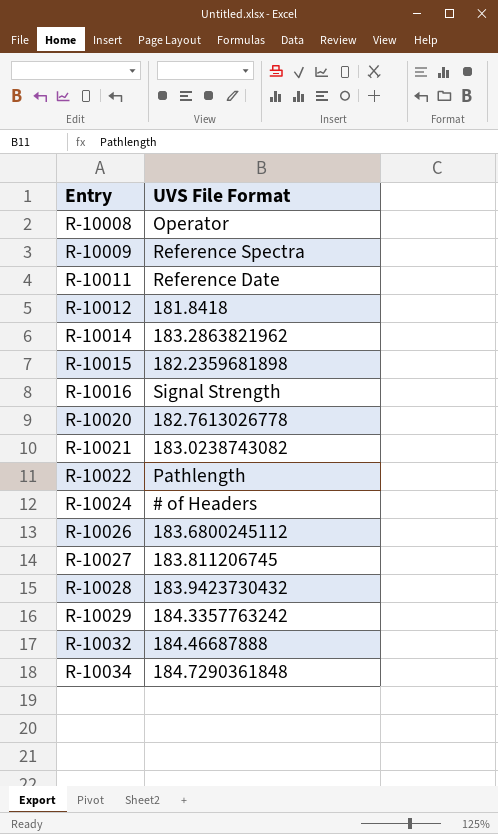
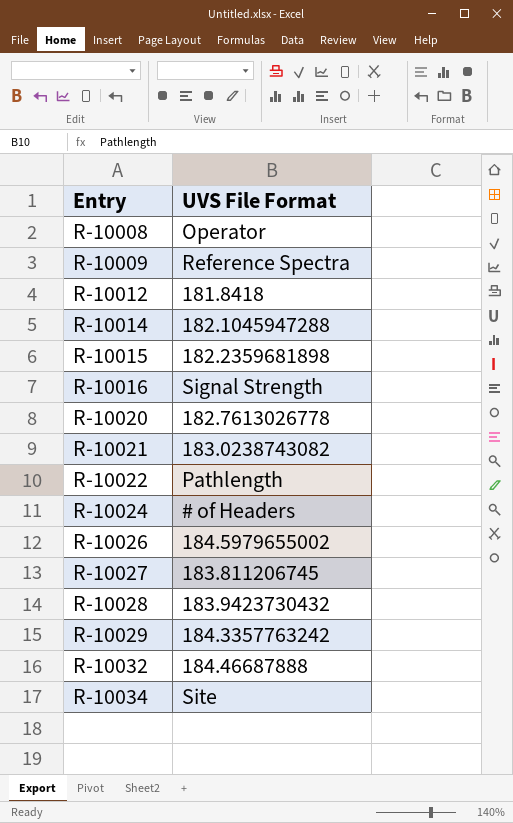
row R-10011: Reference Date -> none
R-10014 | UVS File Format: 183.2863821962 -> 182.1045947288
R-10026 | UVS File Format: 183.6800245112 -> 184.5979655002
R-10034 | UVS File Format: 184.7290361848 -> Site

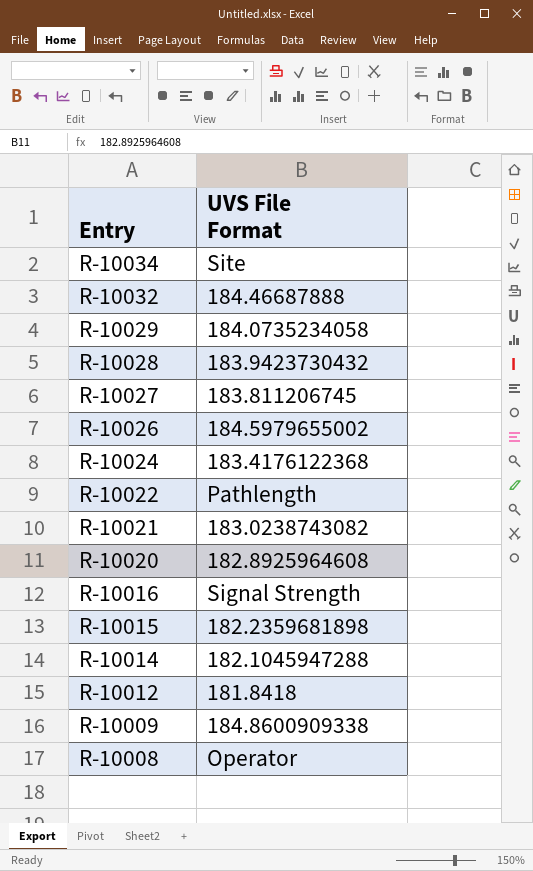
row order: Entry ascending -> Entry descending
R-10029 | UVS File Format: 184.3357763242 -> 184.0735234058
R-10024 | UVS File Format: # of Headers -> 183.4176122368
R-10020 | UVS File Format: 182.7613026778 -> 182.8925964608
R-10009 | UVS File Format: Reference Spectra -> 184.8600909338

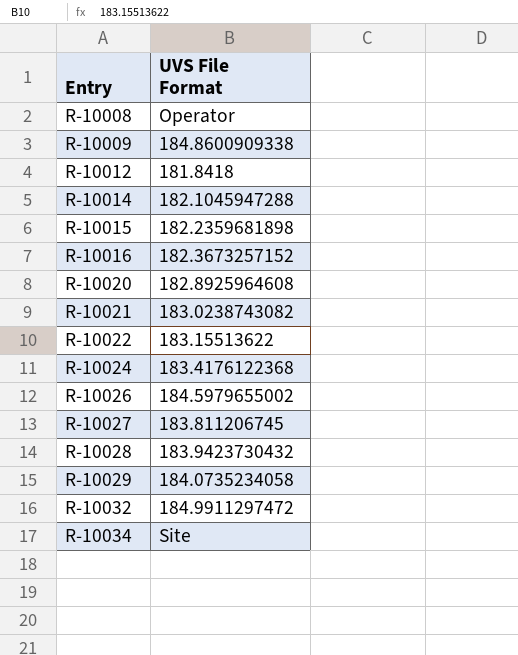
row order: Entry descending -> Entry ascending
R-10016 | UVS File Format: Signal Strength -> 182.3673257152
R-10022 | UVS File Format: Pathlength -> 183.15513622
R-10032 | UVS File Format: 184.46687888 -> 184.9911297472

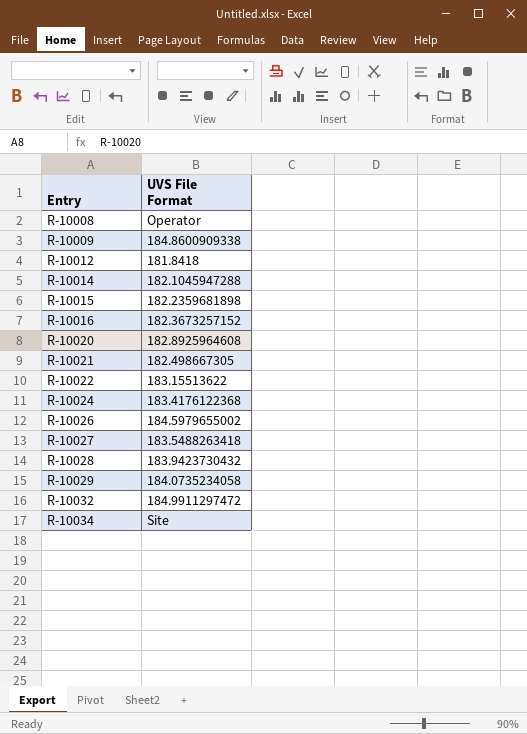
R-10021 | UVS File Format: 183.0238743082 -> 182.498667305
R-10027 | UVS File Format: 183.811206745 -> 183.5488263418

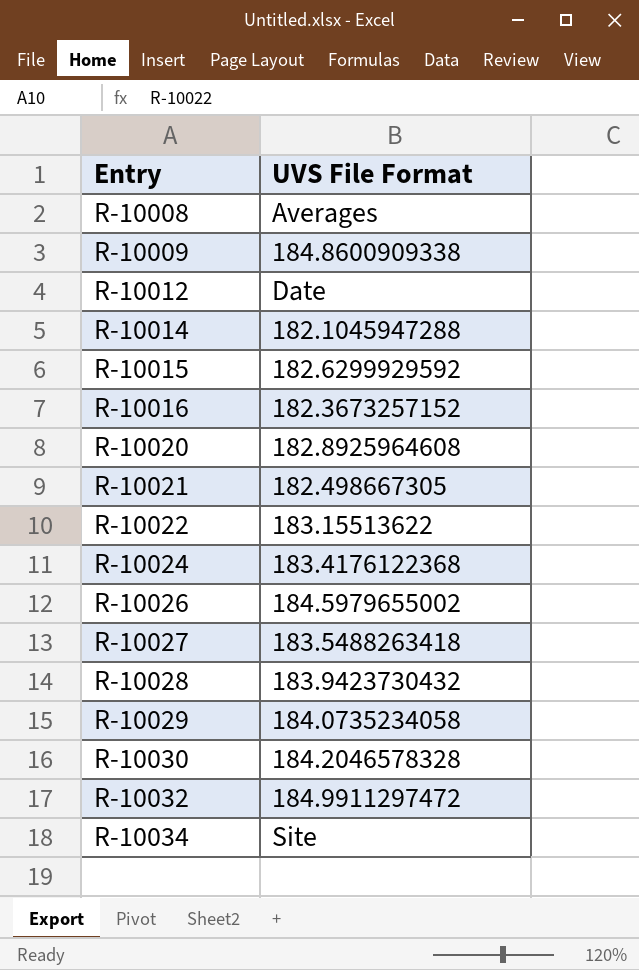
R-10008 | UVS File Format: Operator -> Averages
R-10012 | UVS File Format: 181.8418 -> Date
R-10015 | UVS File Format: 182.2359681898 -> 182.6299929592
row R-10030: none -> 184.2046578328

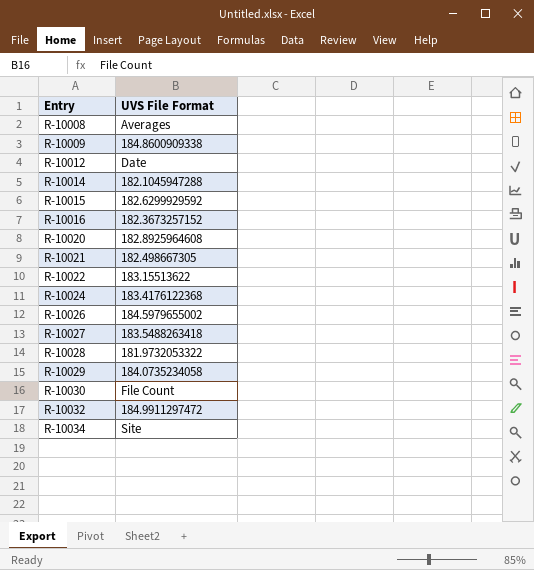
R-10028 | UVS File Format: 183.9423730432 -> 181.9732053322
R-10030 | UVS File Format: 184.2046578328 -> File Count

